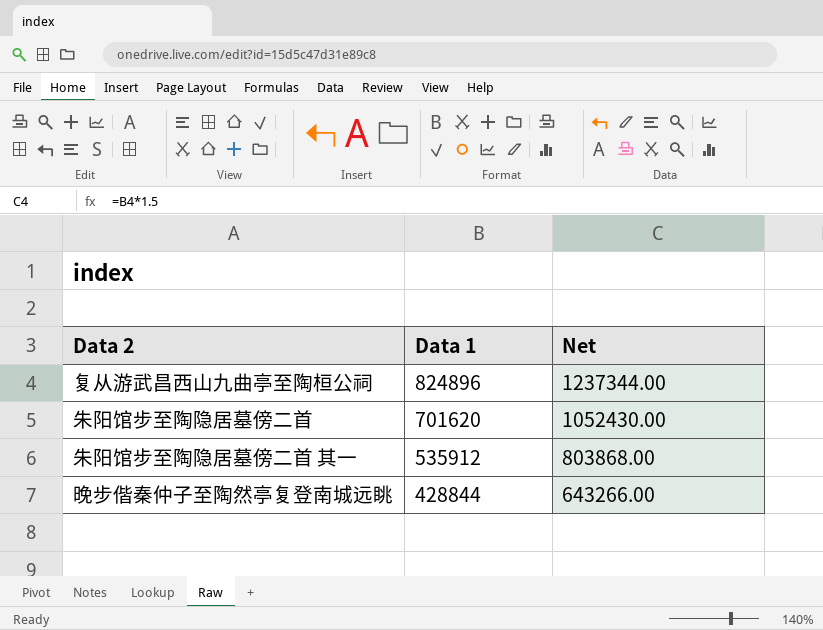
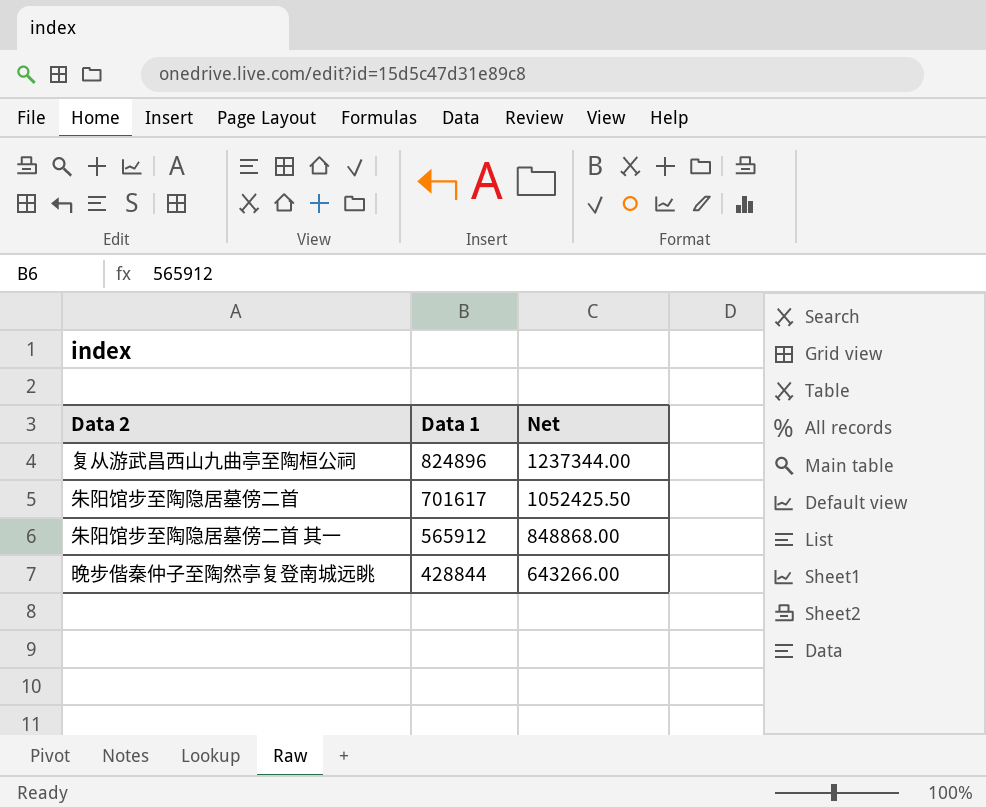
朱阳馆步至陶隐居墓傍二首 | Data 1: 701620 -> 701617
朱阳馆步至陶隐居墓傍二首 | Net: 1052430.00 -> 1052425.50
朱阳馆步至陶隐居墓傍二首 其一 | Data 1: 535912 -> 565912
朱阳馆步至陶隐居墓傍二首 其一 | Net: 803868.00 -> 848868.00

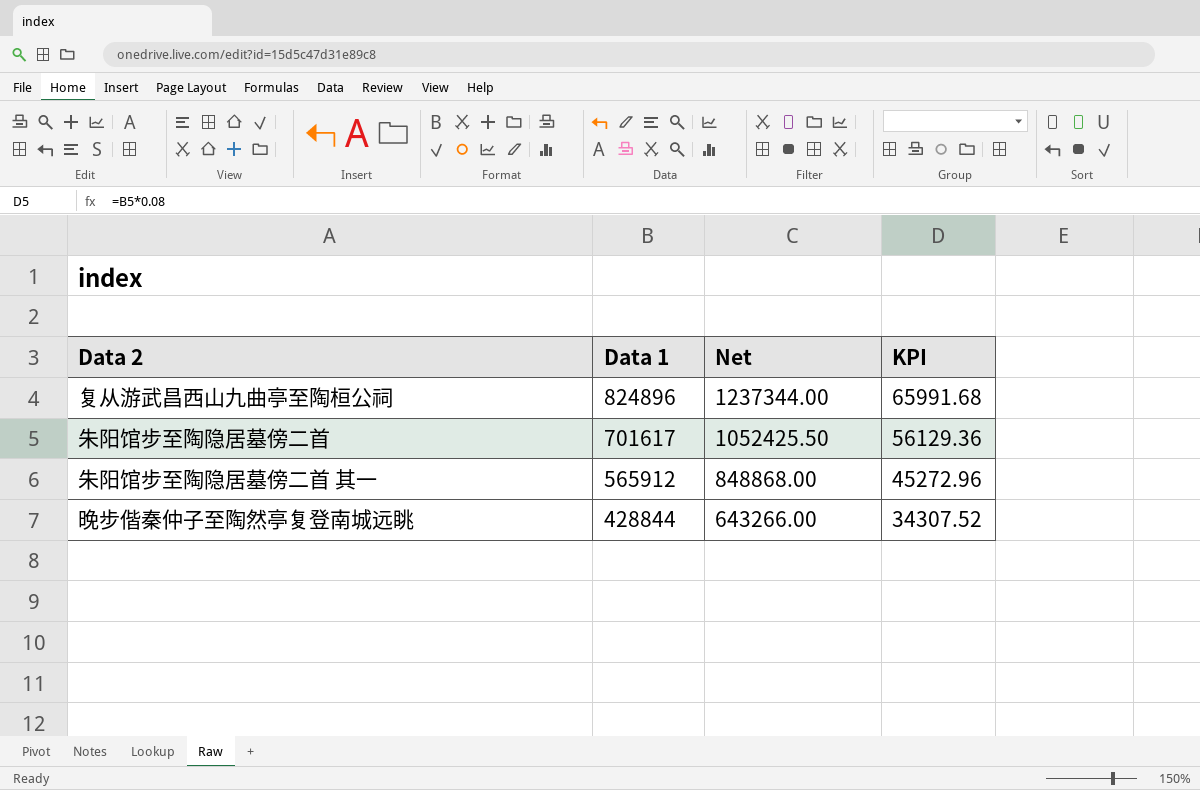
column KPI | formula: none -> [Data 1] * 0.08

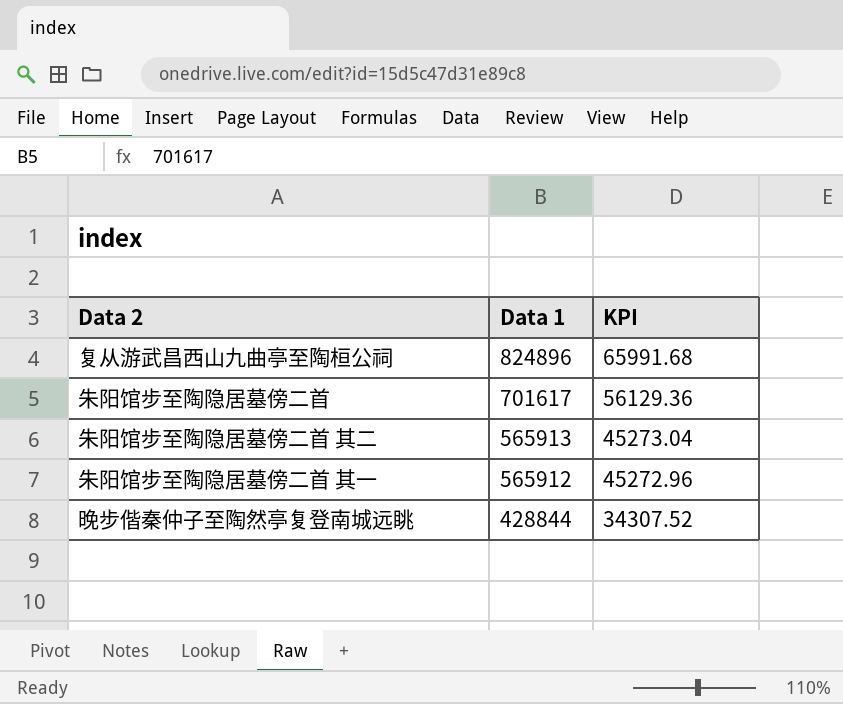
column Net | formula: [Data 1] * 1.5 -> none
row 朱阳馆步至陶隐居墓傍二首 其二: none -> 565913 | 45273.04

